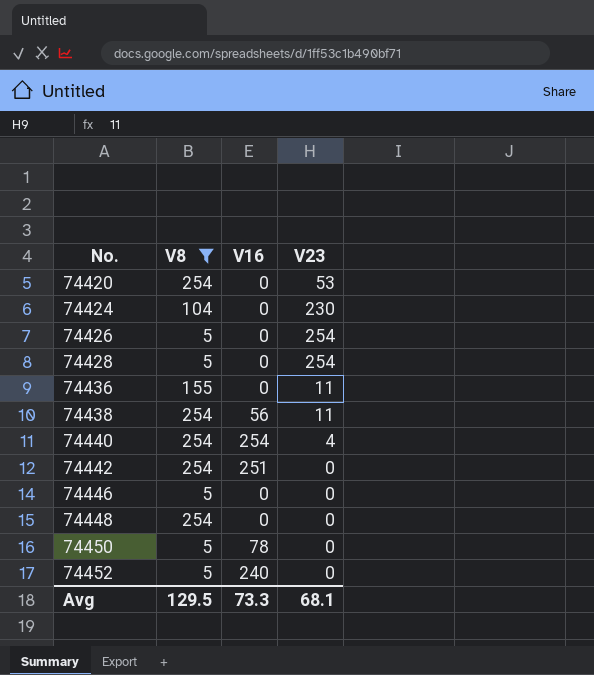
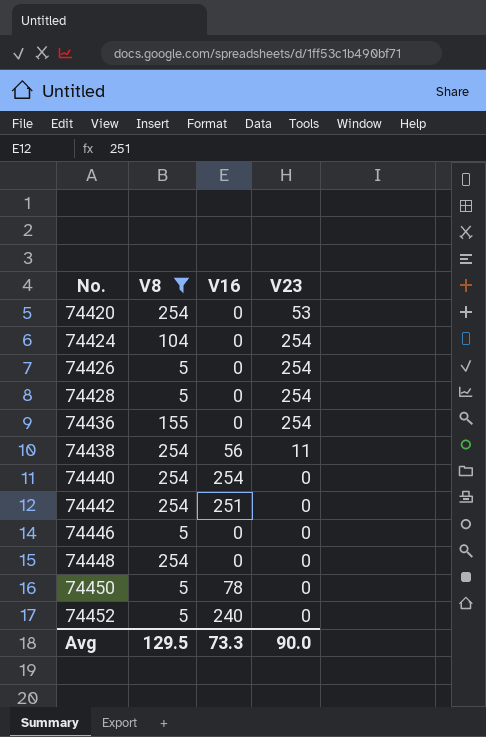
74424 | V23: 230 -> 254
74436 | V23: 11 -> 254
74440 | V23: 4 -> 0
Avg | V23: 68.1 -> 90.0

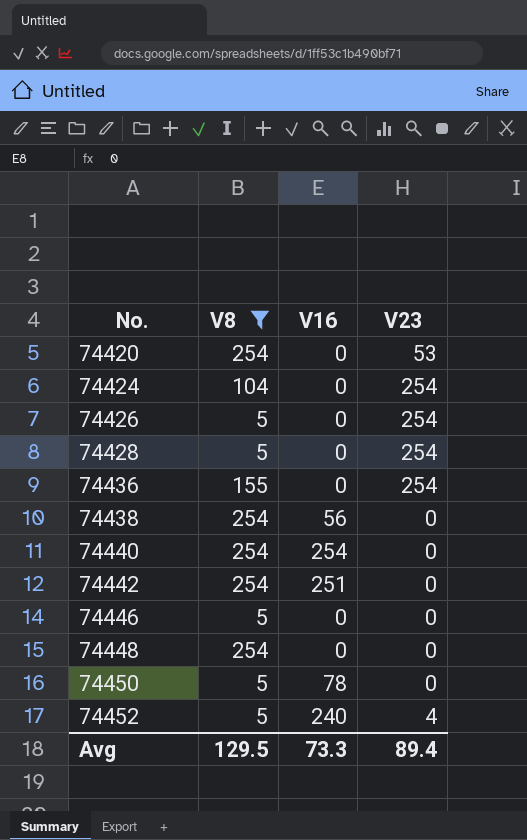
74438 | V23: 11 -> 0
74452 | V23: 0 -> 4
Avg | V23: 90.0 -> 89.4

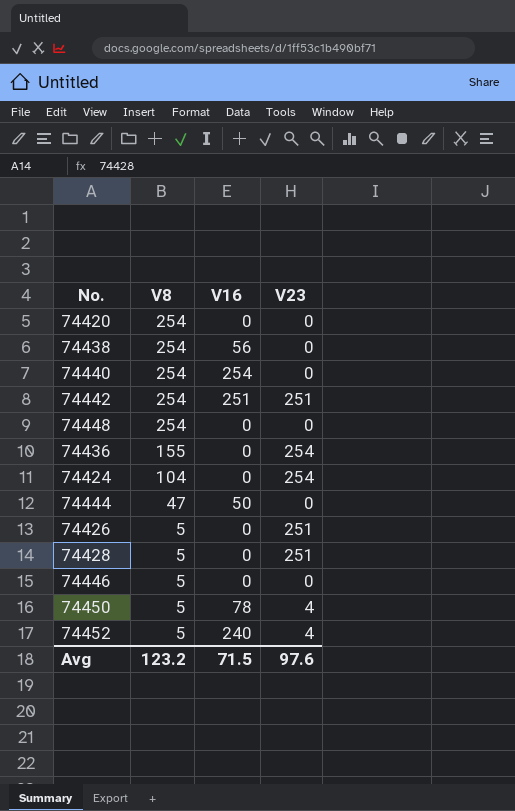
filter: V8 != 47 -> none
row order: No. ascending -> V8 descending
74420 | V23: 53 -> 0
74442 | V23: 0 -> 251
74426 | V23: 254 -> 251
74428 | V23: 254 -> 251
74450 | V23: 0 -> 4
Avg | V8: 129.5 -> 123.2
Avg | V16: 73.3 -> 71.5
Avg | V23: 89.4 -> 97.6

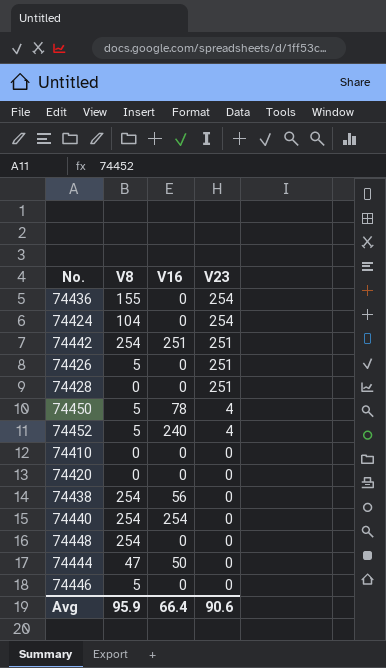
row order: V8 descending -> V23 descending
74428 | V8: 5 -> 0
row 74410: none -> 0 | 0 | 0
74420 | V8: 254 -> 0
Avg | V8: 123.2 -> 95.9
Avg | V16: 71.5 -> 66.4
Avg | V23: 97.6 -> 90.6

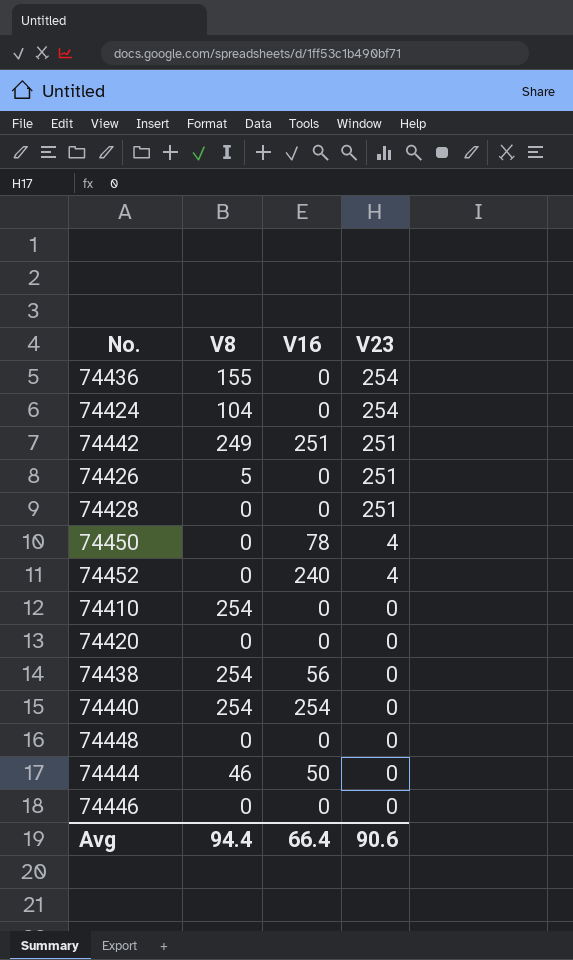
74442 | V8: 254 -> 249
74450 | V8: 5 -> 0
74452 | V8: 5 -> 0
74410 | V8: 0 -> 254
74448 | V8: 254 -> 0
74444 | V8: 47 -> 46
74446 | V8: 5 -> 0
Avg | V8: 95.9 -> 94.4

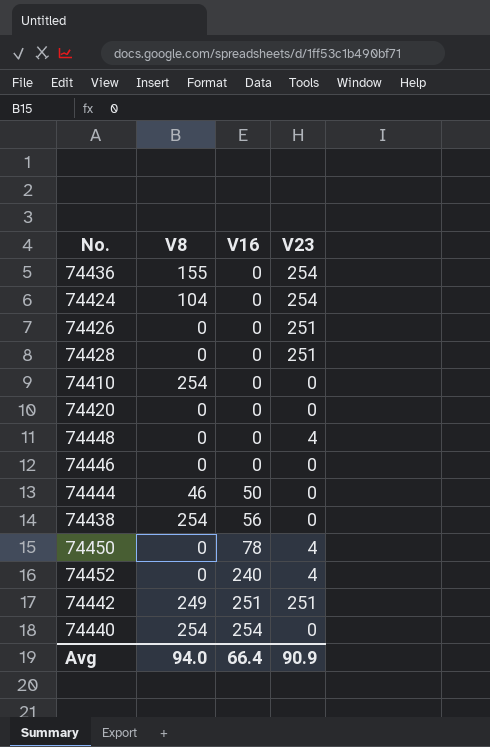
row order: V23 descending -> V16 ascending
74426 | V8: 5 -> 0
74448 | V23: 0 -> 4
Avg | V8: 94.4 -> 94.0
Avg | V23: 90.6 -> 90.9

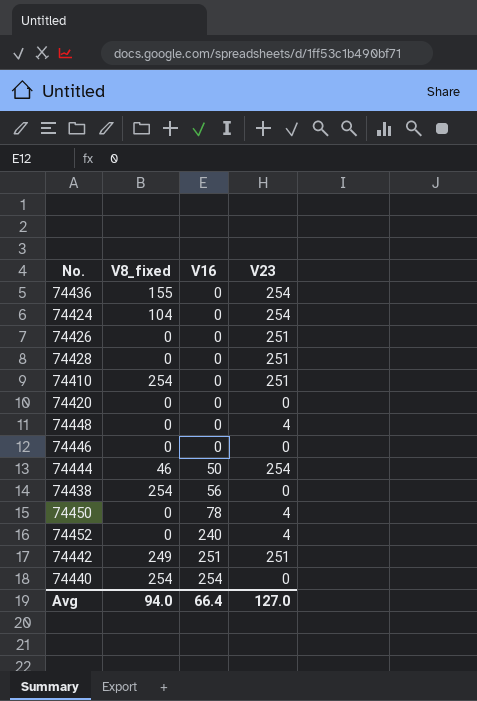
column name: V8 -> V8_fixed
74410 | V23: 0 -> 251
74444 | V23: 0 -> 254
Avg | V23: 90.9 -> 127.0

